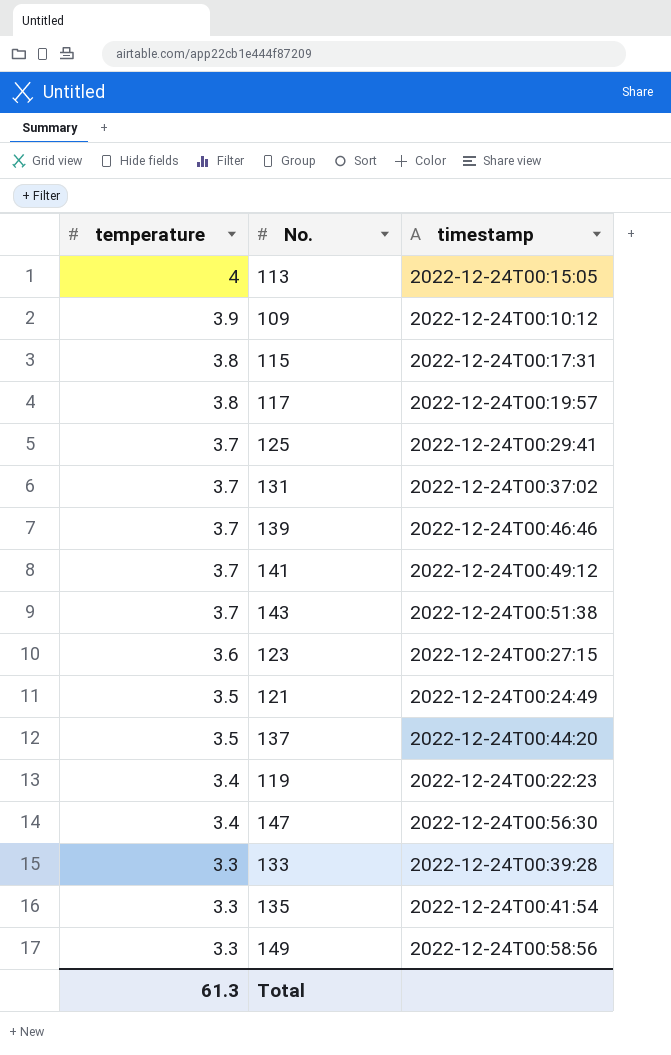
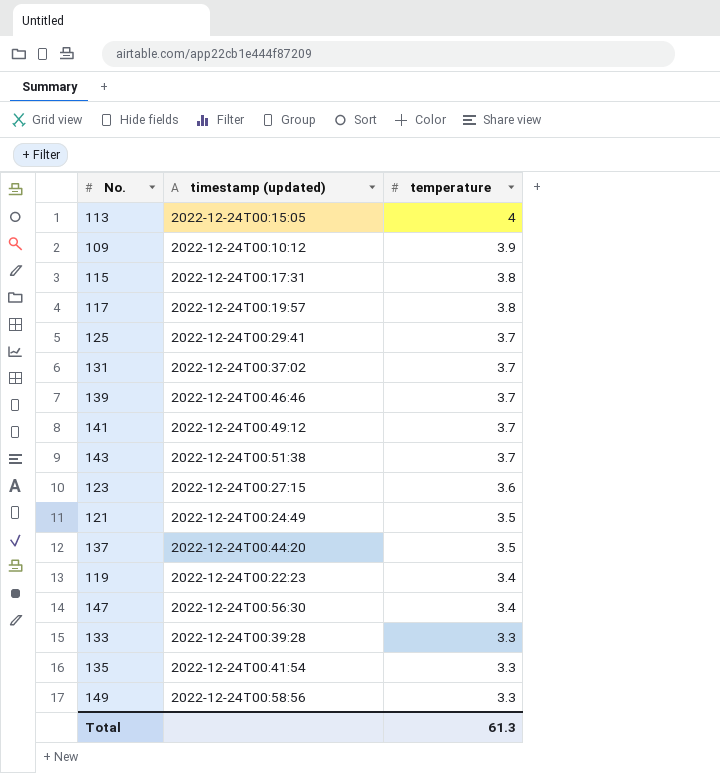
column name: timestamp -> timestamp (updated)
column temperature | position: 1 -> 3

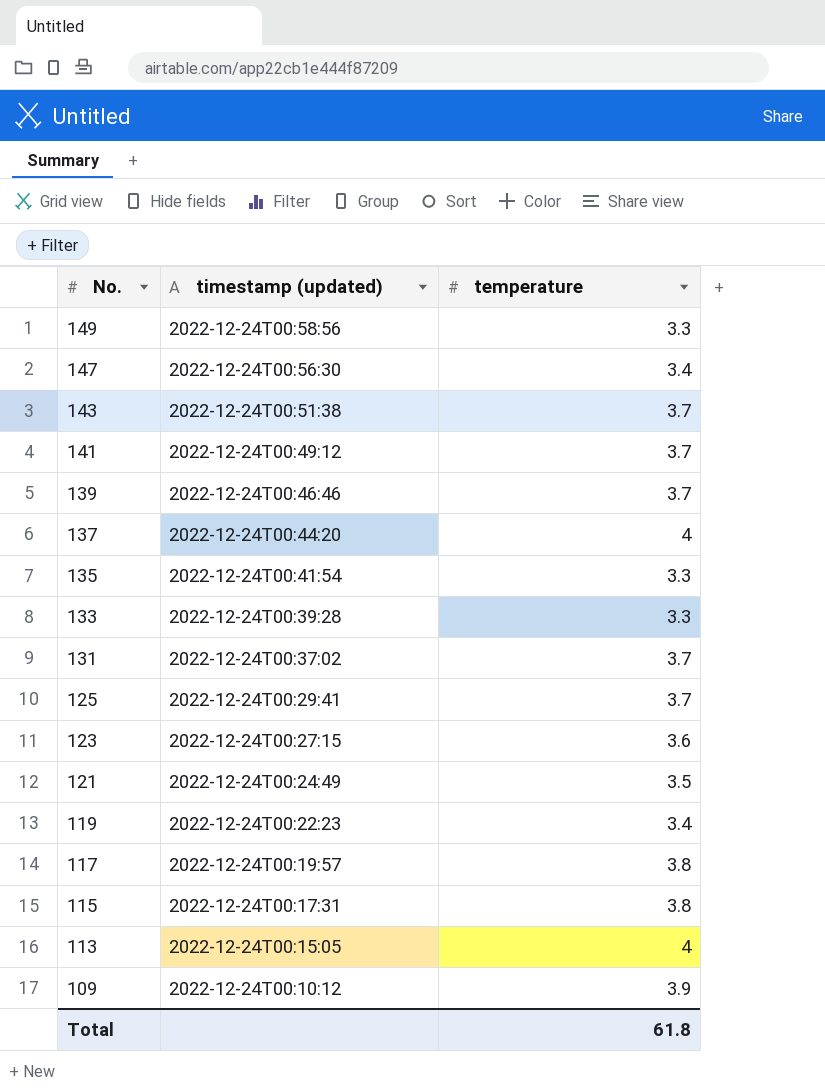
row order: temperature descending -> No. descending
137 | temperature: 3.5 -> 4
Total | temperature: 61.3 -> 61.8

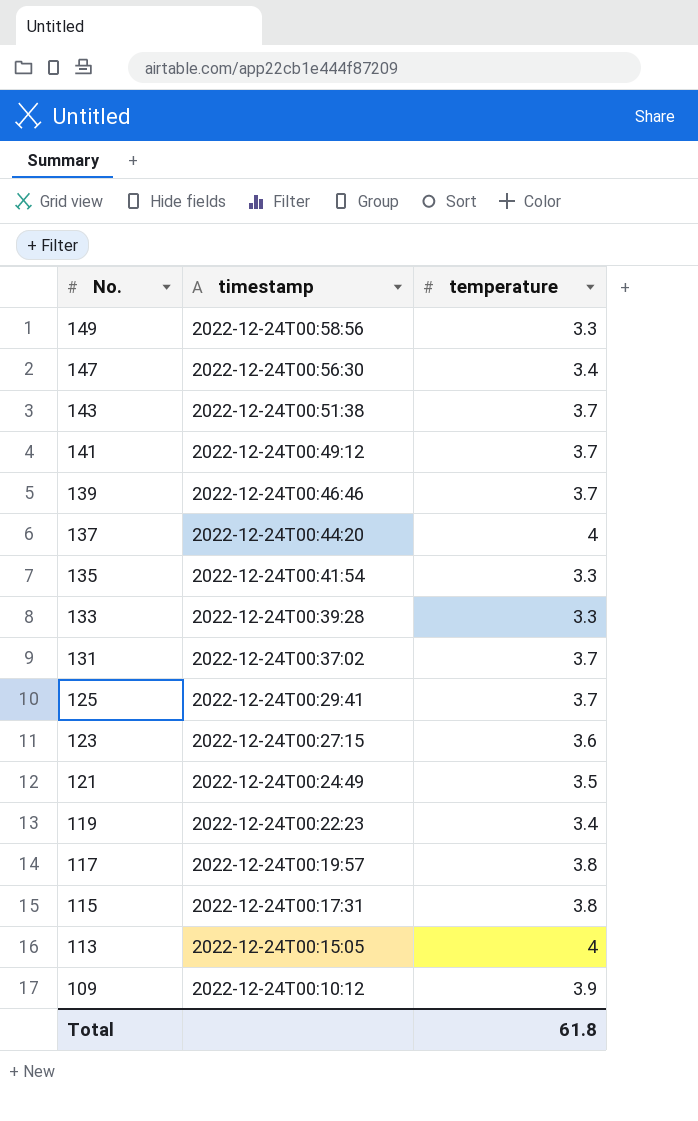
column name: timestamp (updated) -> timestamp

